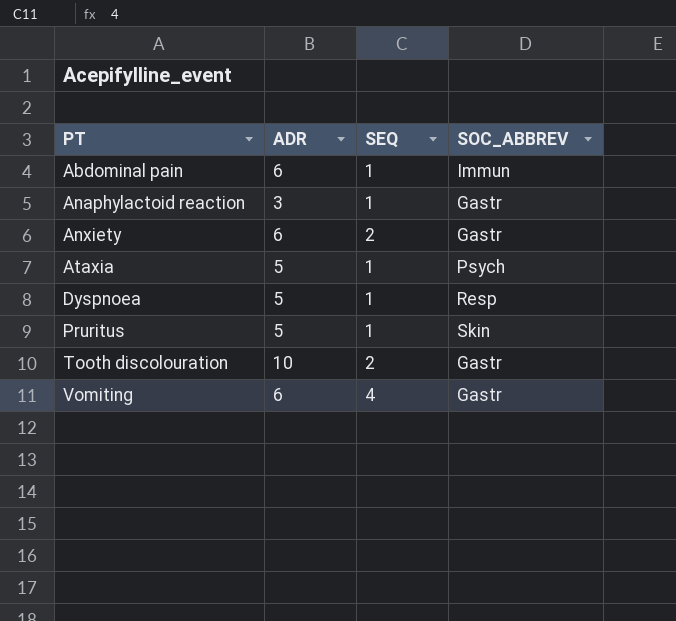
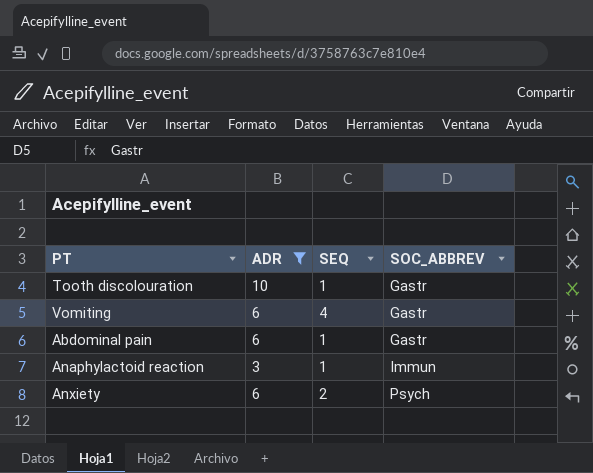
filter: none -> ADR != 5
row order: PT ascending -> SOC_ABBREV ascending
Tooth discolouration | SEQ: 2 -> 1
Abdominal pain | SOC_ABBREV: Immun -> Gastr
Anaphylactoid reaction | SOC_ABBREV: Gastr -> Immun
Anxiety | SOC_ABBREV: Gastr -> Psych

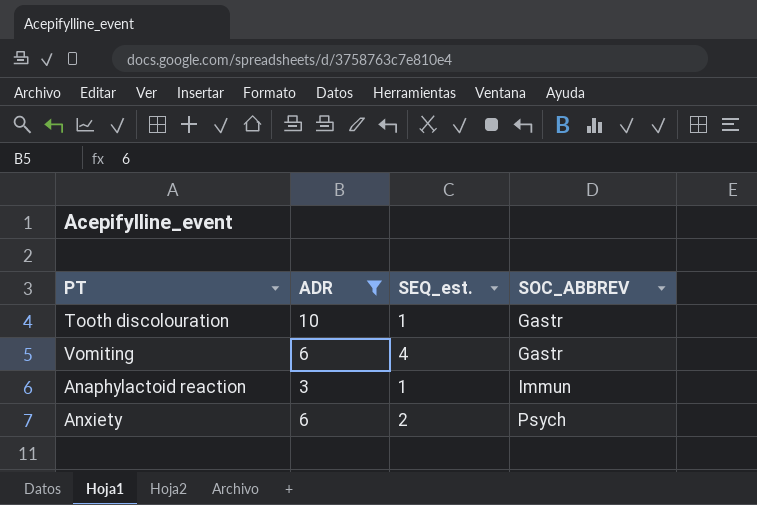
column name: SEQ -> SEQ_est.
row Abdominal pain: 6 | 1 | Gastr -> none

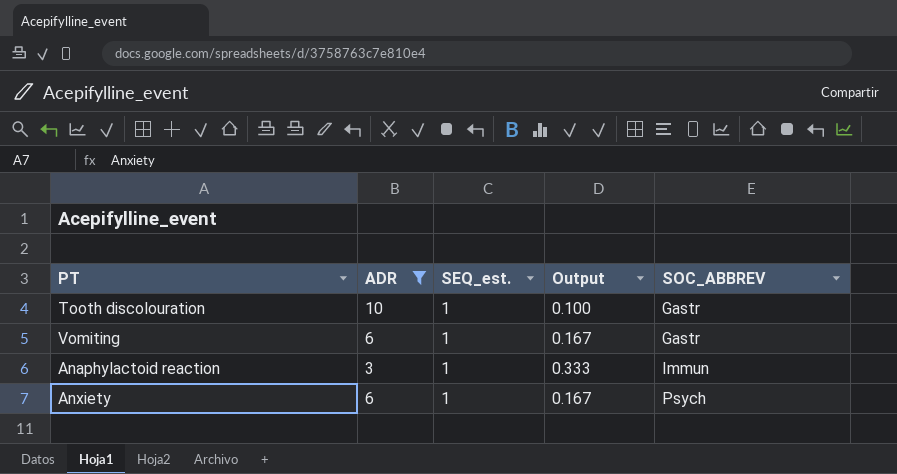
column Output | formula: none -> [SEQ_est.] / [ADR]
Vomiting | SEQ_est.: 4 -> 1
Anxiety | SEQ_est.: 2 -> 1

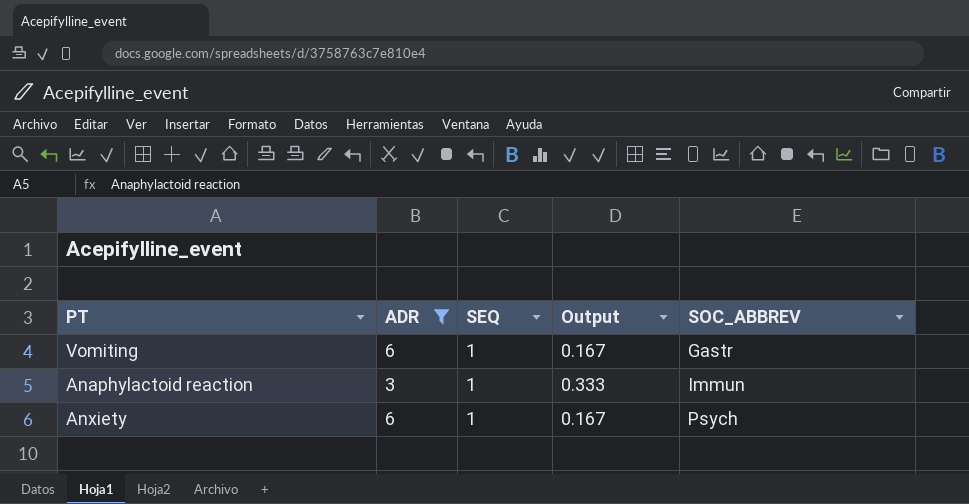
column name: SEQ_est. -> SEQ
row Tooth discolouration: 10 | 1 | 0.100 | Gastr -> none

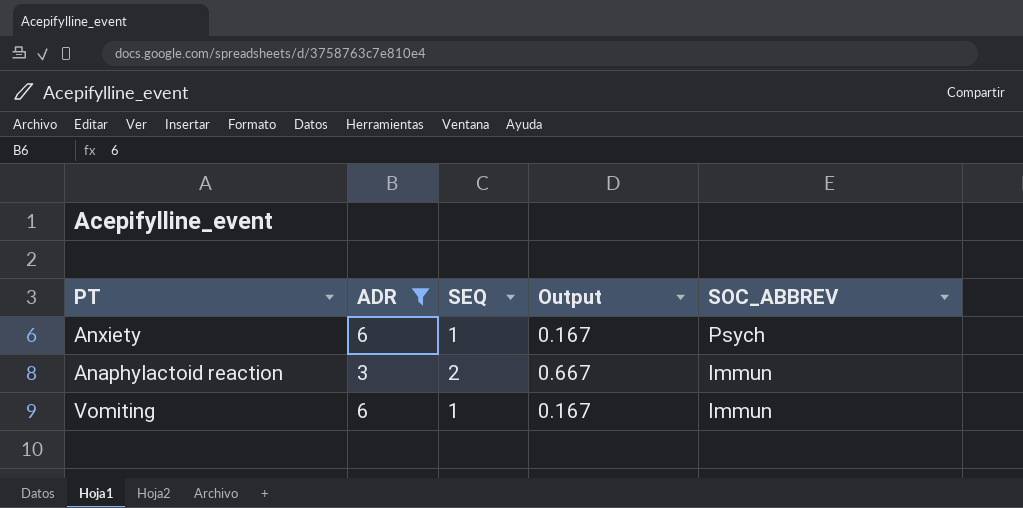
row order: SOC_ABBREV ascending -> SOC_ABBREV descending
Anaphylactoid reaction | SEQ: 1 -> 2
Anaphylactoid reaction | Output: 0.333 -> 0.667
Vomiting | SOC_ABBREV: Gastr -> Immun

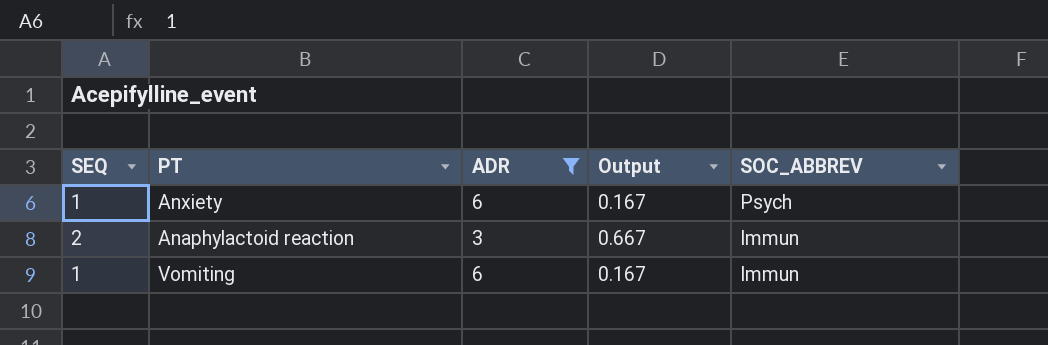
column SEQ | position: 3 -> 1

